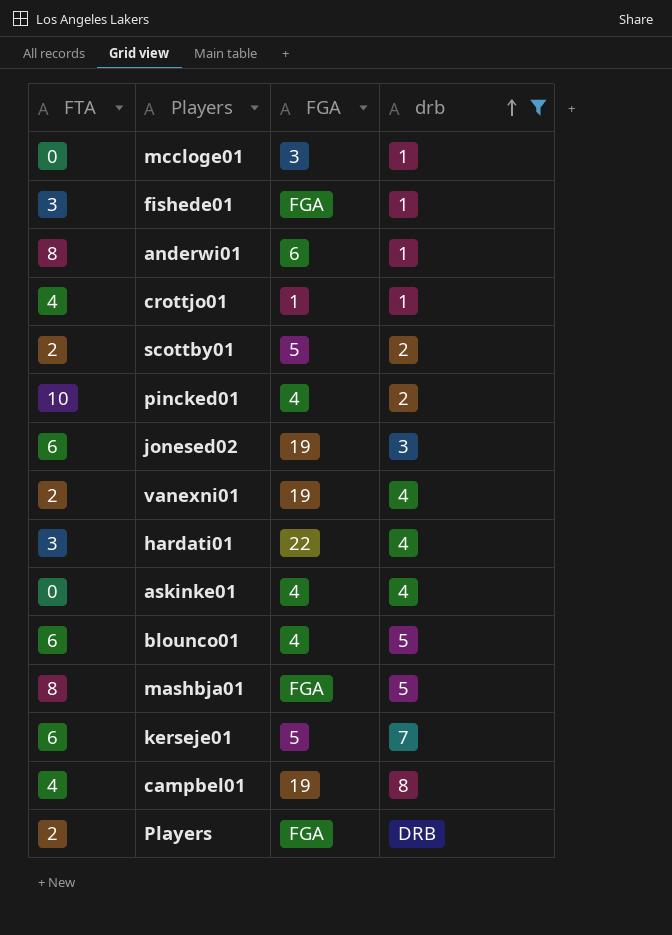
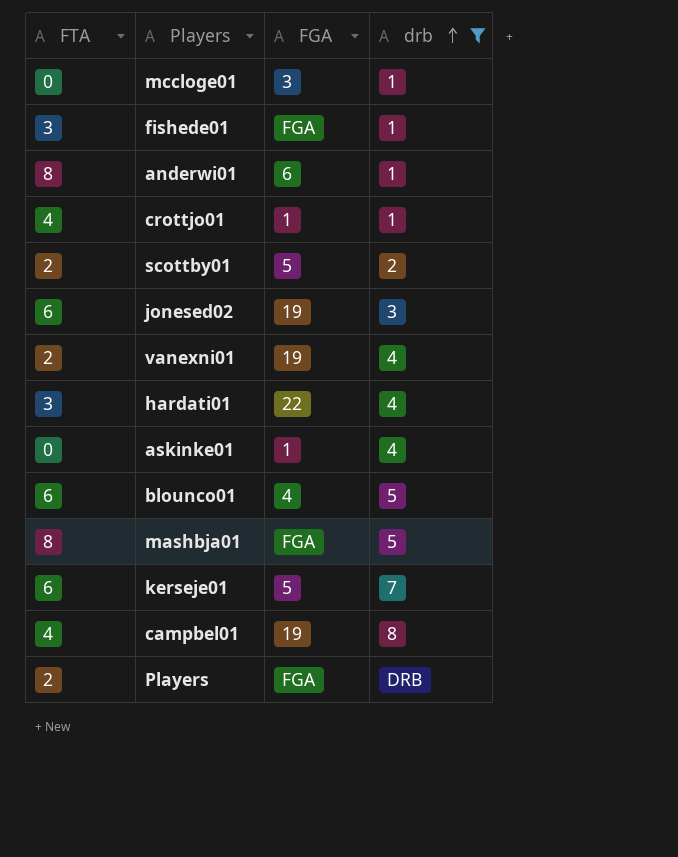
row pincked01: 10 | 4 | 2 -> none
askinke01 | FGA: 4 -> 1

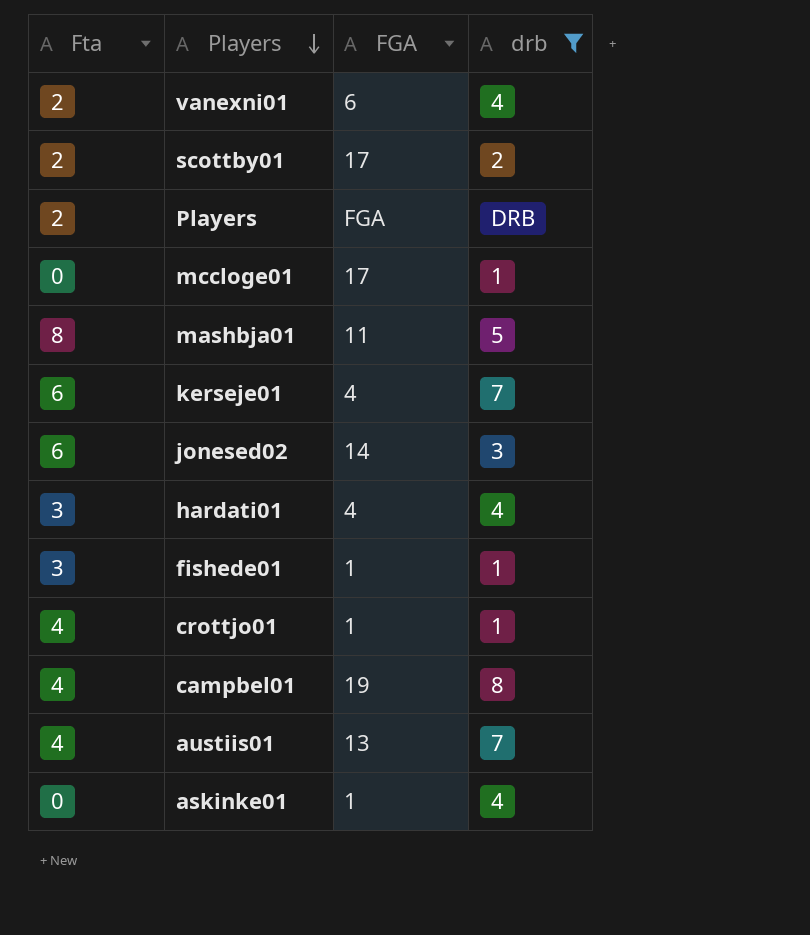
row order: drb ascending -> Players descending
column name: FTA -> Fta
row anderwi01: 8 | 6 | 1 -> none
row blounco01: 6 | 4 | 5 -> none
vanexni01 | FGA: 19 -> 6
scottby01 | FGA: 5 -> 17
mccloge01 | FGA: 3 -> 17
mashbja01 | FGA: FGA -> 11
kerseje01 | FGA: 5 -> 4
jonesed02 | FGA: 19 -> 14
hardati01 | FGA: 22 -> 4
fishede01 | FGA: FGA -> 1
row austiis01: none -> 4 | 13 | 7

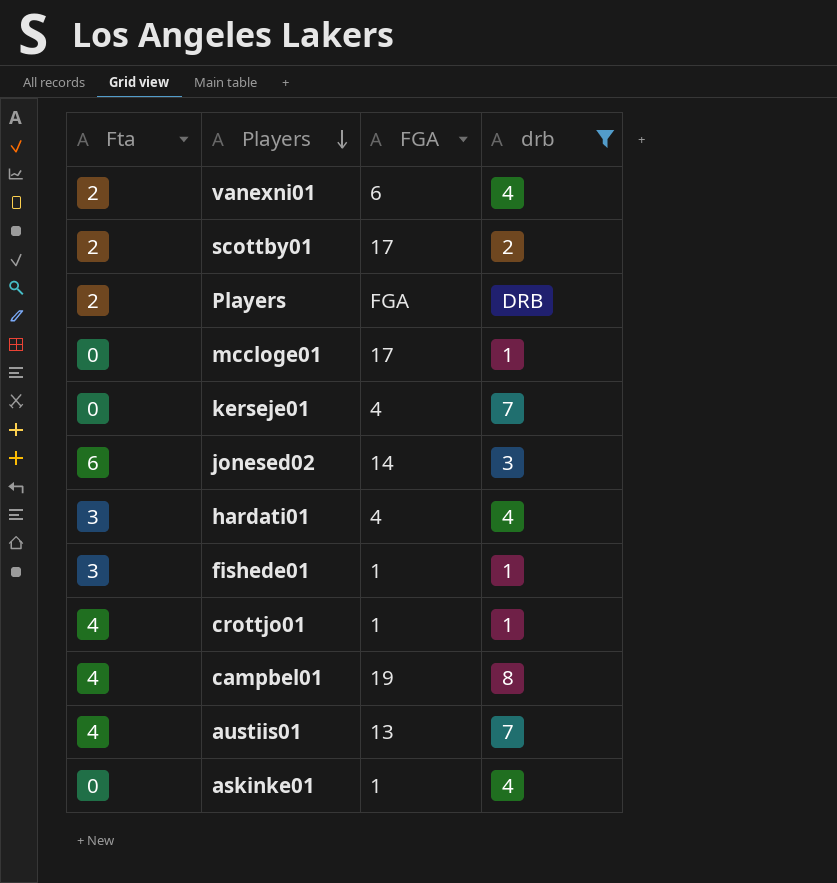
row mashbja01: 8 | 11 | 5 -> none
kerseje01 | Fta: 6 -> 0

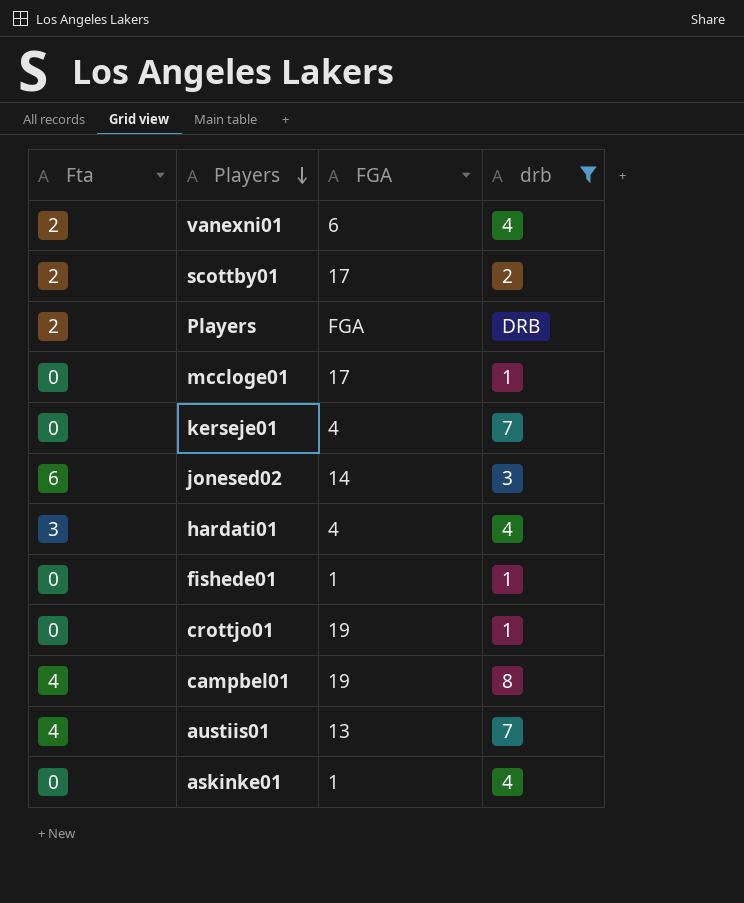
fishede01 | Fta: 3 -> 0
crottjo01 | Fta: 4 -> 0
crottjo01 | FGA: 1 -> 19

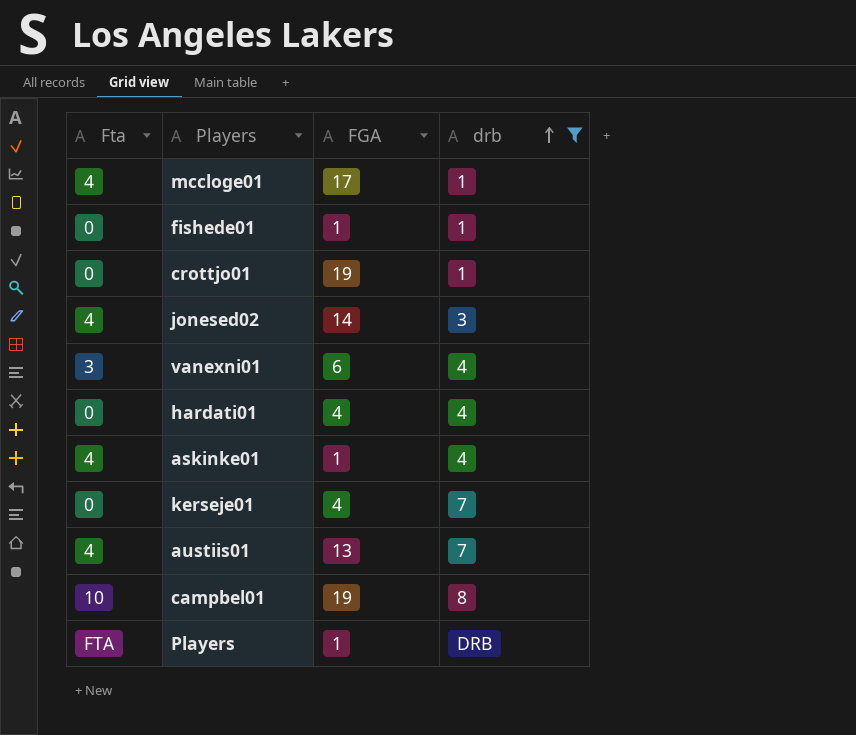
row order: Players descending -> drb ascending
row scottby01: 2 | 17 | 2 -> none
mccloge01 | Fta: 0 -> 4
jonesed02 | Fta: 6 -> 4
vanexni01 | Fta: 2 -> 3
hardati01 | Fta: 3 -> 0
askinke01 | Fta: 0 -> 4
campbel01 | Fta: 4 -> 10
Players | Fta: 2 -> FTA
Players | FGA: FGA -> 1

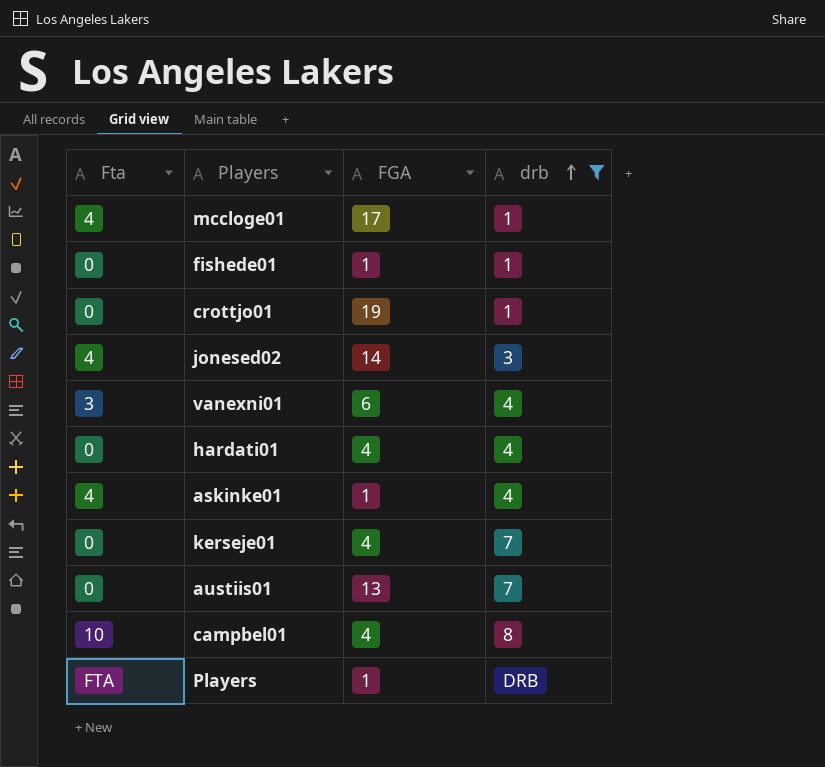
austiis01 | Fta: 4 -> 0
campbel01 | FGA: 19 -> 4

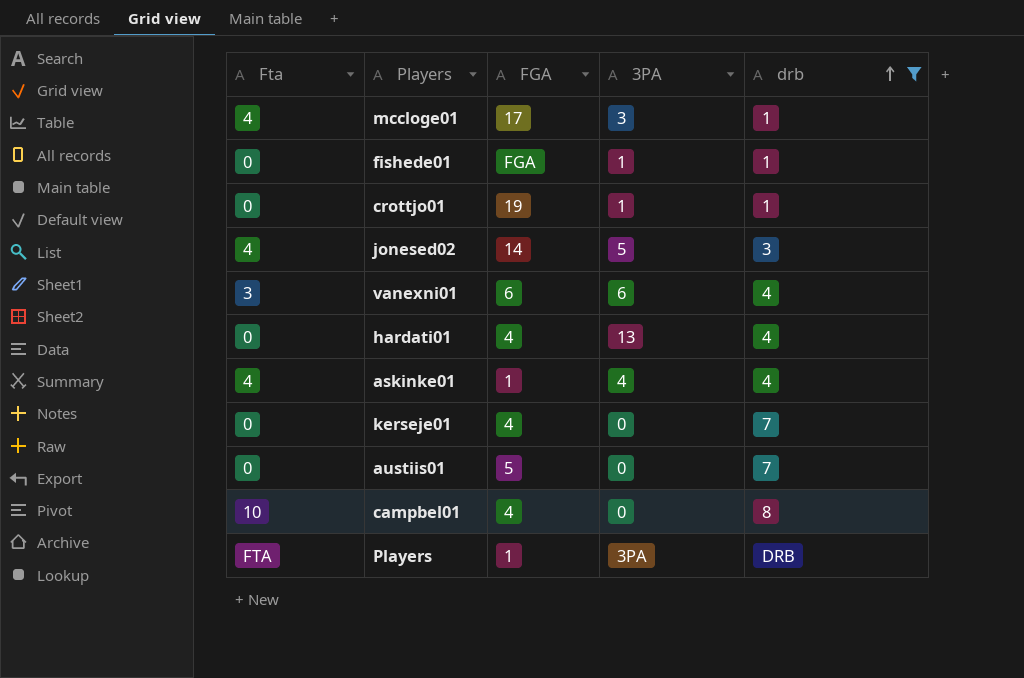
column 3PA | position: none -> 4
fishede01 | FGA: 1 -> FGA
austiis01 | FGA: 13 -> 5

